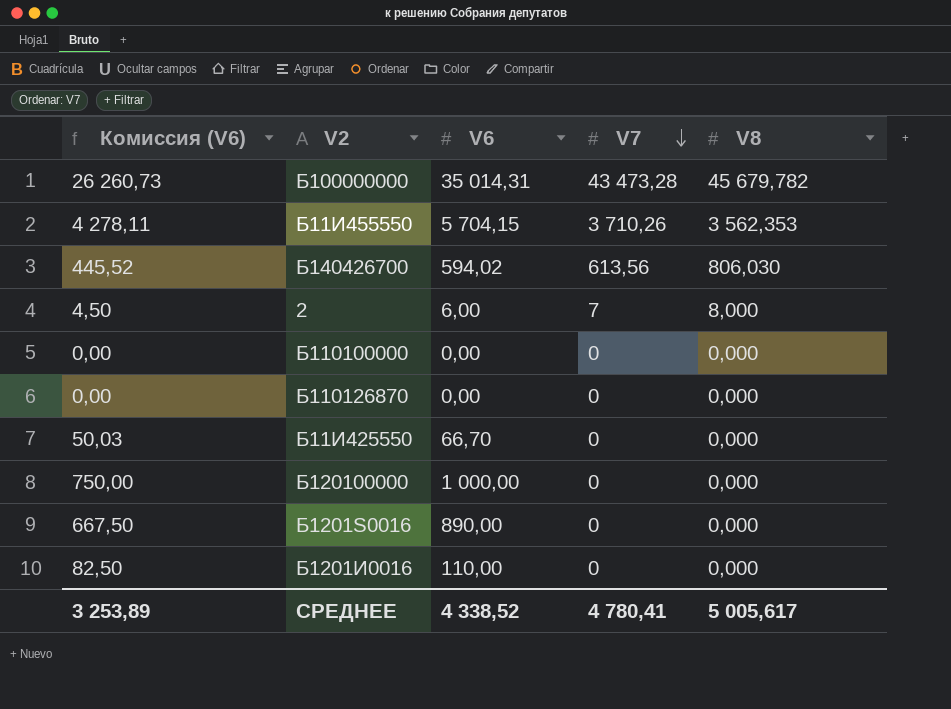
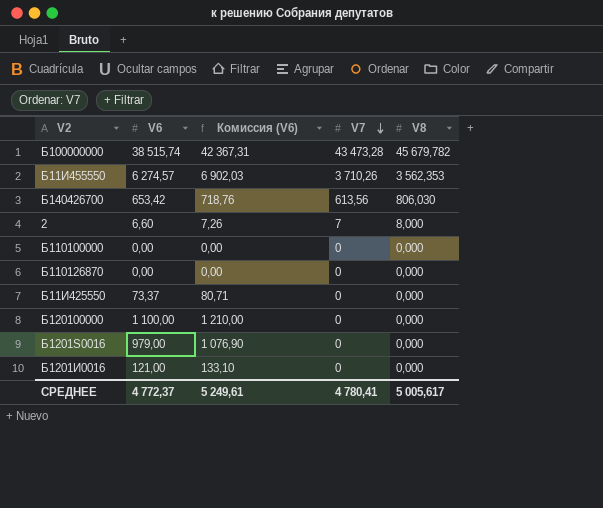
column Комиссия (V6) | formula: [V6] * 0,75 -> [V6] * 1,1
column Комиссия (V6) | position: 1 -> 3
Б100000000 | V6: 35 014,31 -> 38 515,74
Б11И455550 | V6: 5 704,15 -> 6 274,57
Б140426700 | V6: 594,02 -> 653,42
2 | V6: 6,00 -> 6,60
Б11И425550 | V6: 66,70 -> 73,37
Б120100000 | V6: 1 000,00 -> 1 100,00
Б1201S0016 | V6: 890,00 -> 979,00
Б1201И0016 | V6: 110,00 -> 121,00
СРЕДНЕЕ | V6: 4 338,52 -> 4 772,37
СРЕДНЕЕ | Комиссия (V6): 3 253,89 -> 5 249,61

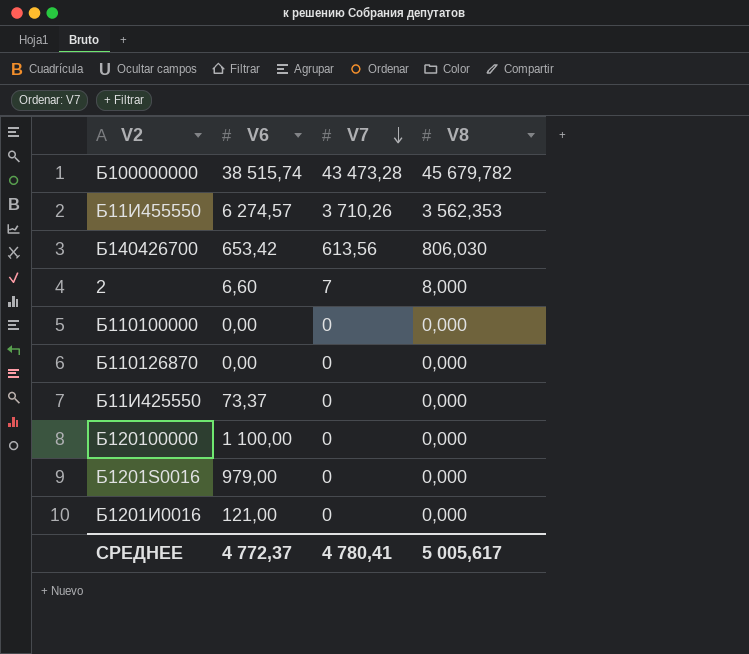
column Комиссия (V6) | formula: [V6] * 1,1 -> none

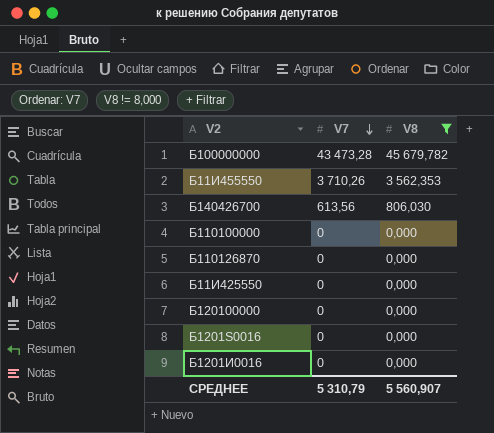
filter: none -> V8 != 8,000
column V6 | position: 2 -> none
СРЕДНЕЕ | V7: 4 780,41 -> 5 310,79
СРЕДНЕЕ | V8: 5 005,617 -> 5 560,907

